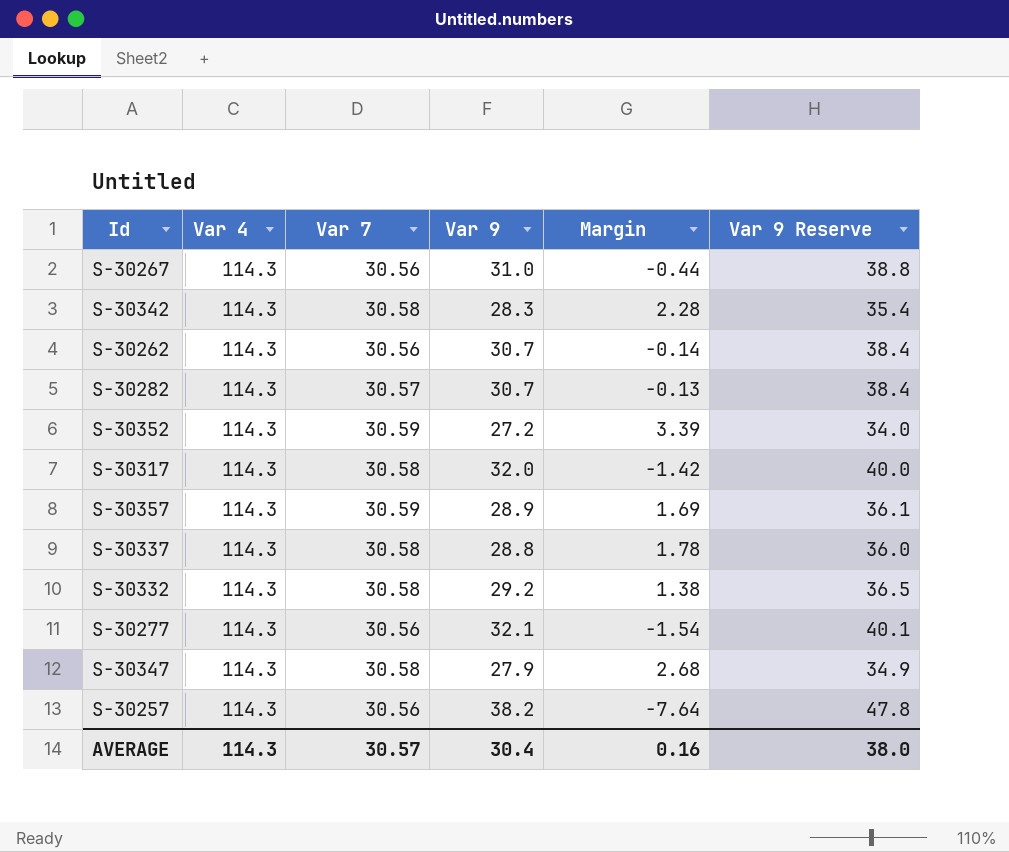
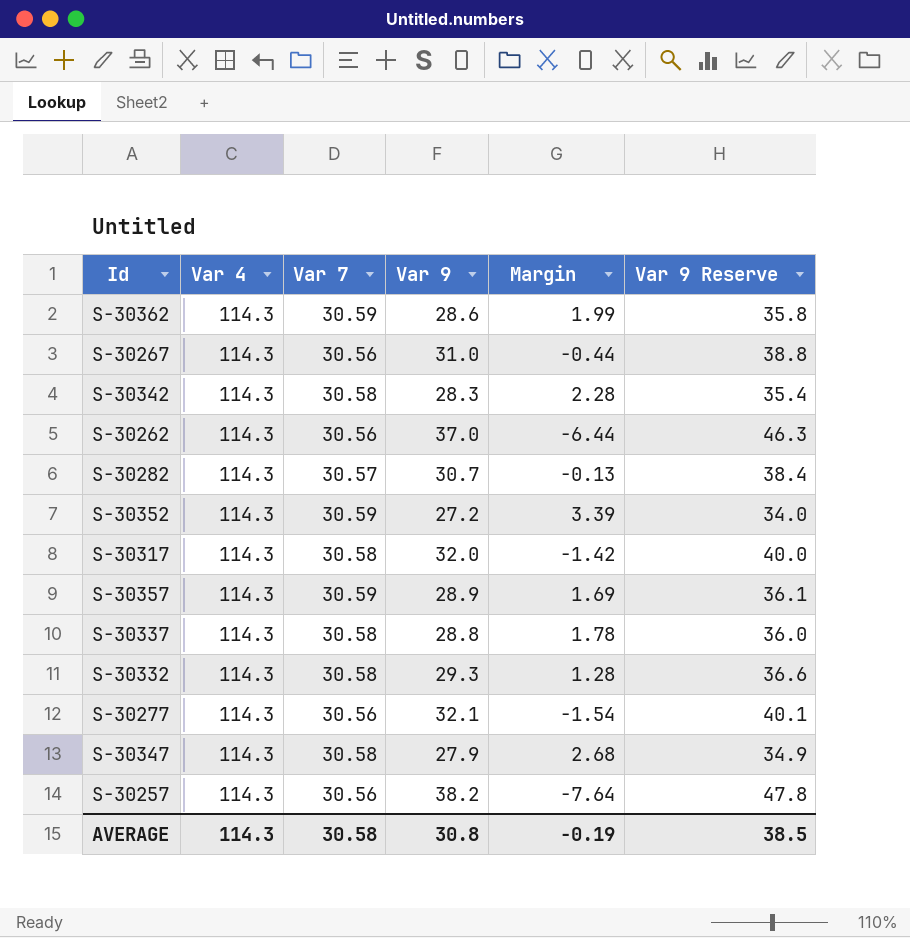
row S-30362: none -> 114.3 | 30.59 | 28.6 | 1.99 | 35.8
S-30262 | Var 9: 30.7 -> 37.0
S-30262 | Margin: -0.14 -> -6.44
S-30262 | Var 9 Reserve: 38.4 -> 46.3
S-30332 | Var 9: 29.2 -> 29.3
S-30332 | Margin: 1.38 -> 1.28
S-30332 | Var 9 Reserve: 36.5 -> 36.6
AVERAGE | Var 7: 30.57 -> 30.58
AVERAGE | Var 9: 30.4 -> 30.8
AVERAGE | Margin: 0.16 -> -0.19
AVERAGE | Var 9 Reserve: 38.0 -> 38.5

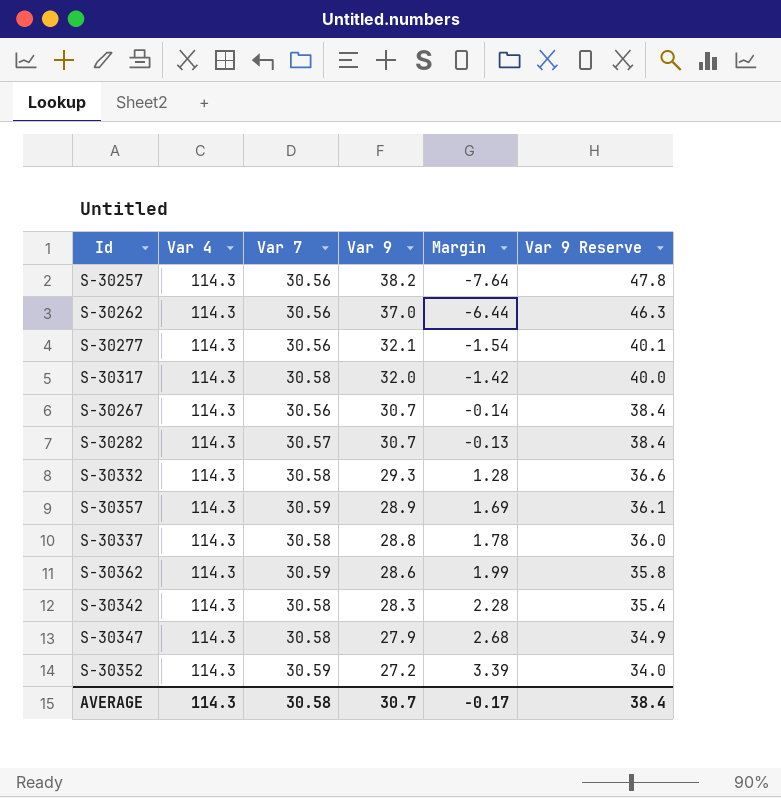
row order: none -> Var 9 descending
S-30267 | Var 9: 31.0 -> 30.7
S-30267 | Margin: -0.44 -> -0.14
S-30267 | Var 9 Reserve: 38.8 -> 38.4
AVERAGE | Var 9: 30.8 -> 30.7
AVERAGE | Margin: -0.19 -> -0.17
AVERAGE | Var 9 Reserve: 38.5 -> 38.4

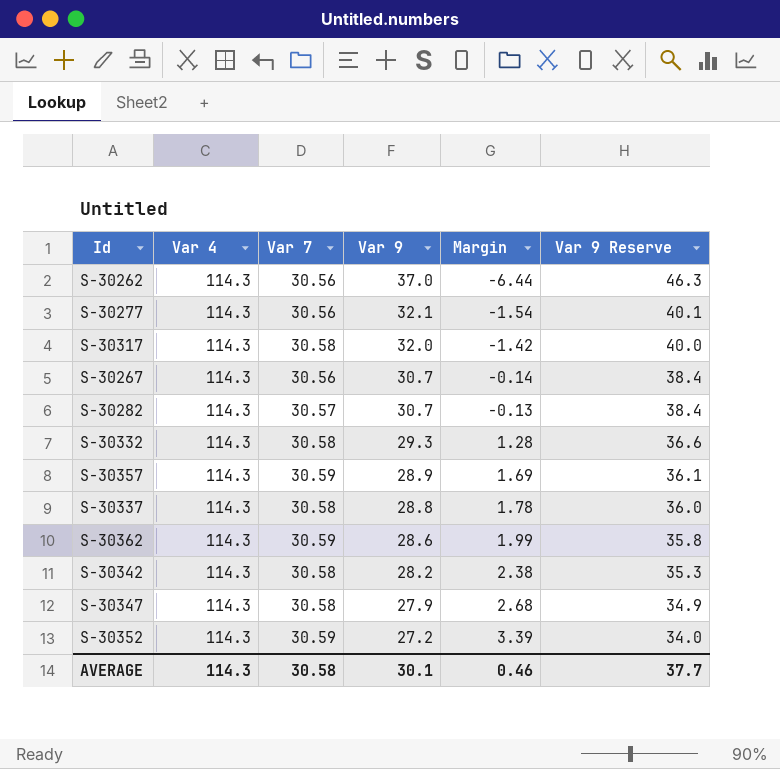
row S-30257: 114.3 | 30.56 | 38.2 | -7.64 | 47.8 -> none
S-30342 | Var 9: 28.3 -> 28.2
S-30342 | Margin: 2.28 -> 2.38
S-30342 | Var 9 Reserve: 35.4 -> 35.3
AVERAGE | Var 9: 30.7 -> 30.1
AVERAGE | Margin: -0.17 -> 0.46
AVERAGE | Var 9 Reserve: 38.4 -> 37.7

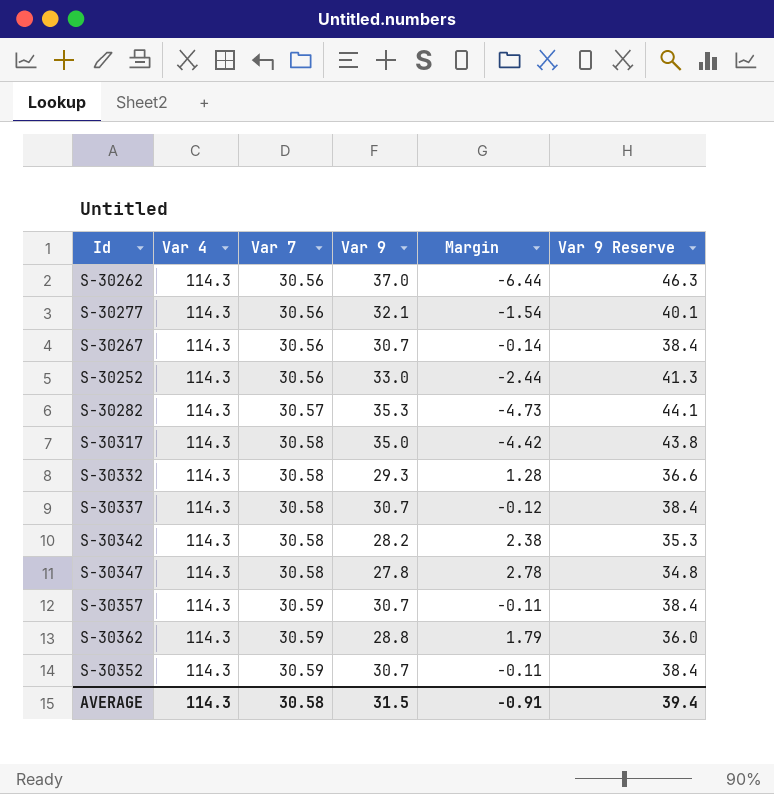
row order: Var 9 descending -> Var 7 ascending
row S-30252: none -> 114.3 | 30.56 | 33.0 | -2.44 | 41.3
S-30282 | Var 9: 30.7 -> 35.3
S-30282 | Margin: -0.13 -> -4.73
S-30282 | Var 9 Reserve: 38.4 -> 44.1
S-30317 | Var 9: 32.0 -> 35.0
S-30317 | Margin: -1.42 -> -4.42
S-30317 | Var 9 Reserve: 40.0 -> 43.8
S-30337 | Var 9: 28.8 -> 30.7
S-30337 | Margin: 1.78 -> -0.12
S-30337 | Var 9 Reserve: 36.0 -> 38.4
S-30347 | Var 9: 27.9 -> 27.8
S-30347 | Margin: 2.68 -> 2.78
S-30347 | Var 9 Reserve: 34.9 -> 34.8
S-30357 | Var 9: 28.9 -> 30.7
S-30357 | Margin: 1.69 -> -0.11
S-30357 | Var 9 Reserve: 36.1 -> 38.4
S-30362 | Var 9: 28.6 -> 28.8
S-30362 | Margin: 1.99 -> 1.79
S-30362 | Var 9 Reserve: 35.8 -> 36.0
S-30352 | Var 9: 27.2 -> 30.7
S-30352 | Margin: 3.39 -> -0.11
S-30352 | Var 9 Reserve: 34.0 -> 38.4
AVERAGE | Var 9: 30.1 -> 31.5
AVERAGE | Margin: 0.46 -> -0.91
AVERAGE | Var 9 Reserve: 37.7 -> 39.4

